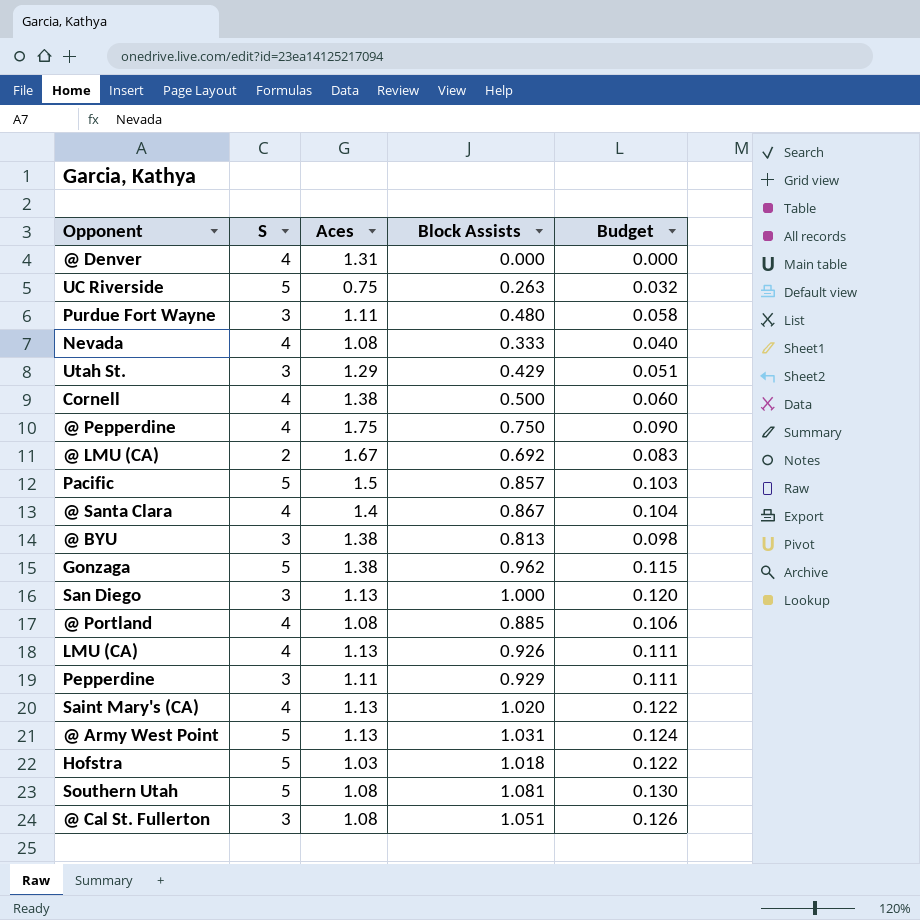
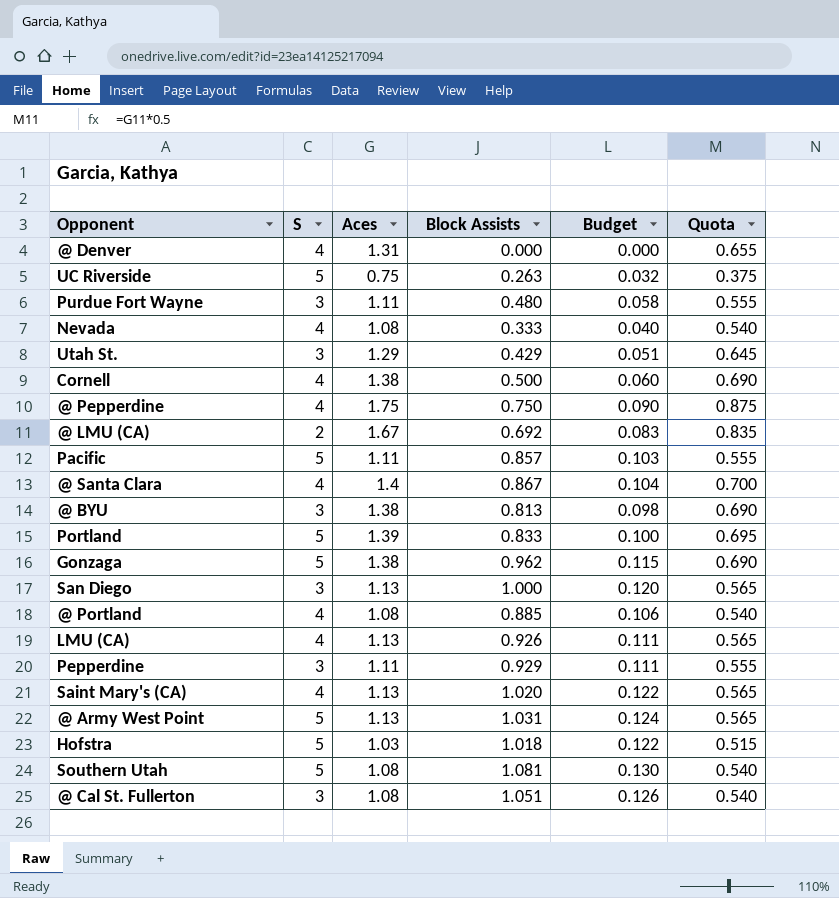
column Quota | formula: none -> [Aces] * 0.5
Pacific | Aces: 1.5 -> 1.11
row Portland: none -> 5 | 1.39 | 0.833 | 0.100 | 0.695

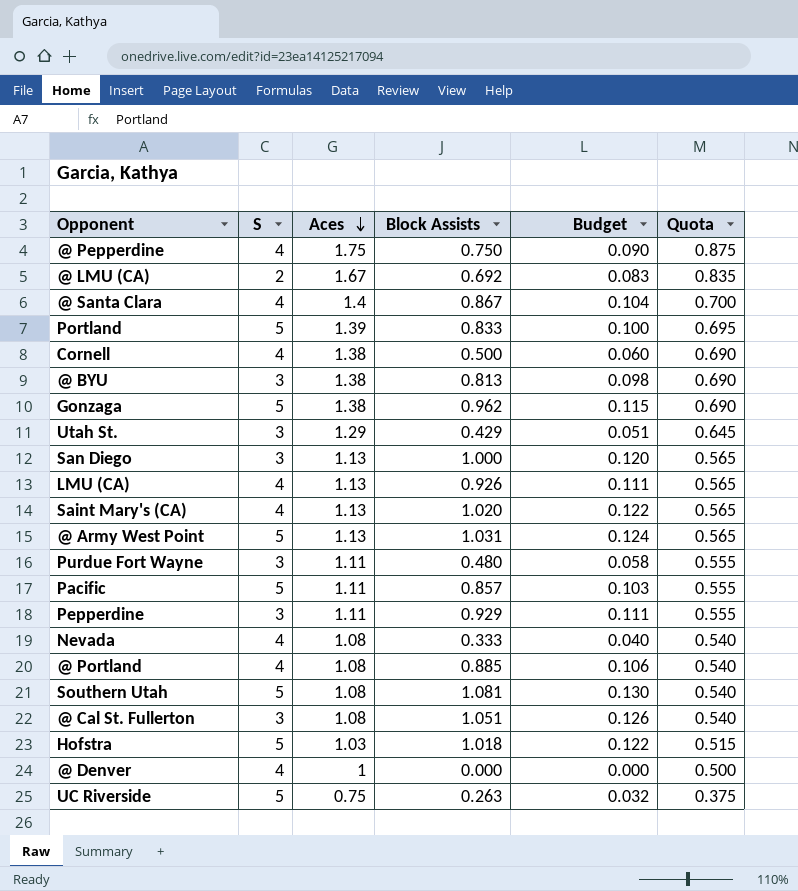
row order: none -> Aces descending
@ Denver | Aces: 1.31 -> 1
@ Denver | Quota: 0.655 -> 0.500

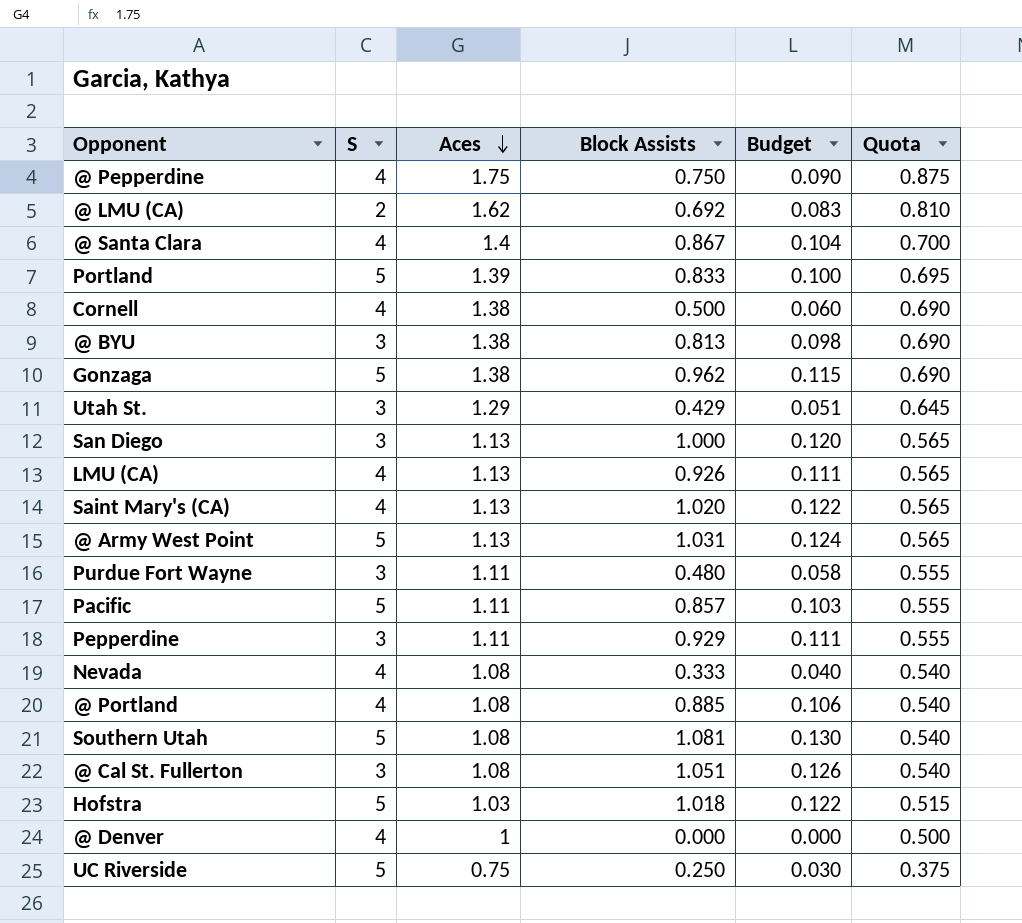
@ LMU (CA) | Aces: 1.67 -> 1.62
@ LMU (CA) | Quota: 0.835 -> 0.810
UC Riverside | Block Assists: 0.263 -> 0.250
UC Riverside | Budget: 0.032 -> 0.030

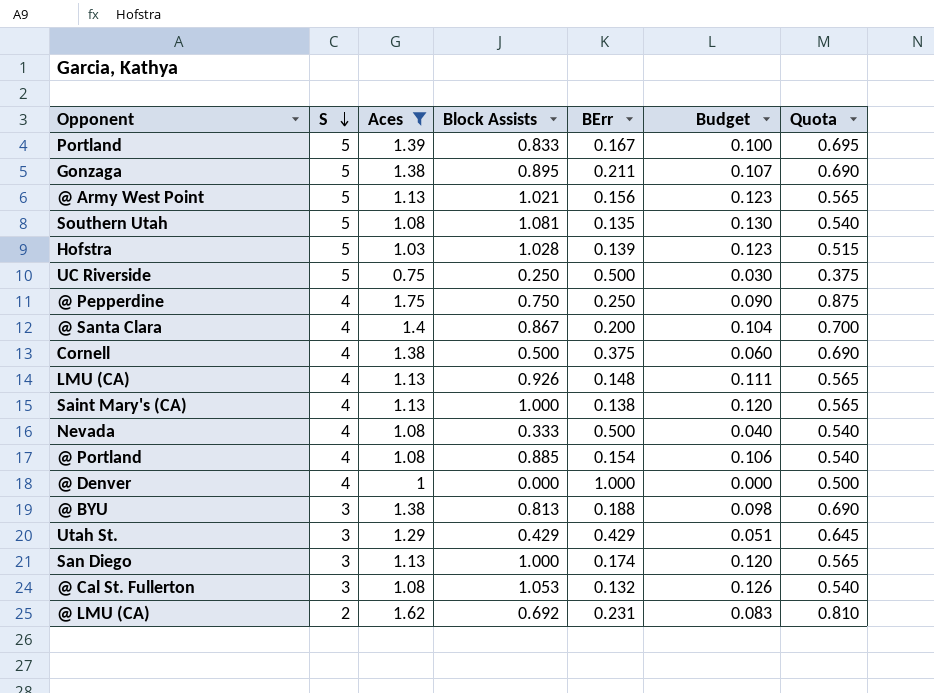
filter: none -> Aces != 1.11
row order: Aces descending -> S descending
column BErr | position: none -> 5
Gonzaga | Block Assists: 0.962 -> 0.895
Gonzaga | Budget: 0.115 -> 0.107
@ Army West Point | Block Assists: 1.031 -> 1.021
@ Army West Point | Budget: 0.124 -> 0.123
Hofstra | Block Assists: 1.018 -> 1.028
Hofstra | Budget: 0.122 -> 0.123
Saint Mary's (CA) | Block Assists: 1.020 -> 1.000
Saint Mary's (CA) | Budget: 0.122 -> 0.120
@ Cal St. Fullerton | Block Assists: 1.051 -> 1.053

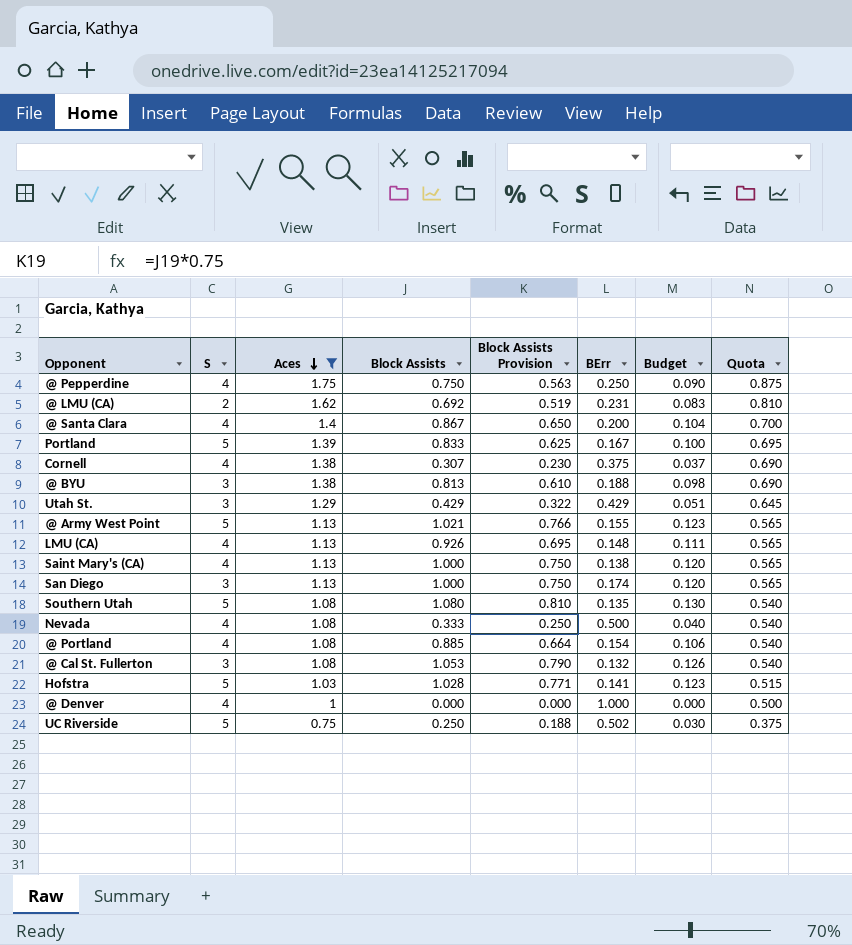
row order: S descending -> Aces descending
column Block Assists Provision | formula: none -> [Block Assists] * 0.75
row Gonzaga: 5 | 1.38 | 0.895 | 0.211 | 0.107 | 0.690 -> none
Cornell | Block Assists: 0.500 -> 0.307
Cornell | Budget: 0.060 -> 0.037
@ Army West Point | BErr: 0.156 -> 0.155
Southern Utah | Block Assists: 1.081 -> 1.080
Hofstra | BErr: 0.139 -> 0.141
UC Riverside | BErr: 0.500 -> 0.502

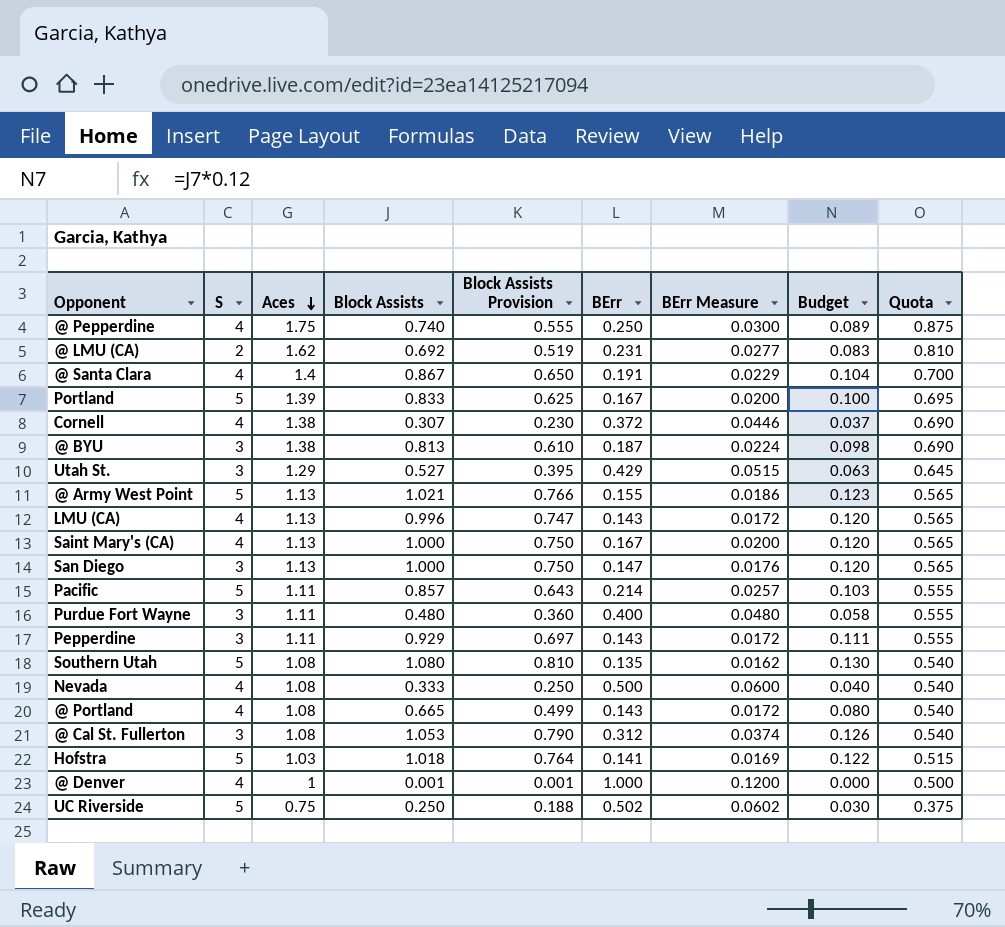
filter: Aces != 1.11 -> none
column BErr Measure | formula: none -> [BErr] * 0.12
@ Pepperdine | Block Assists: 0.750 -> 0.740
@ Pepperdine | Block Assists Provision: 0.563 -> 0.555
@ Pepperdine | Budget: 0.090 -> 0.089
@ Santa Clara | BErr: 0.200 -> 0.191
Cornell | BErr: 0.375 -> 0.372
@ BYU | BErr: 0.188 -> 0.187
Utah St. | Block Assists: 0.429 -> 0.527
Utah St. | Block Assists Provision: 0.322 -> 0.395
Utah St. | Budget: 0.051 -> 0.063
LMU (CA) | Block Assists: 0.926 -> 0.996
LMU (CA) | Block Assists Provision: 0.695 -> 0.747
LMU (CA) | BErr: 0.148 -> 0.143
LMU (CA) | Budget: 0.111 -> 0.120
Saint Mary's (CA) | BErr: 0.138 -> 0.167
San Diego | BErr: 0.174 -> 0.147
@ Portland | Block Assists: 0.885 -> 0.665
@ Portland | Block Assists Provision: 0.664 -> 0.499
@ Portland | BErr: 0.154 -> 0.143
@ Portland | Budget: 0.106 -> 0.080
@ Cal St. Fullerton | BErr: 0.132 -> 0.312
Hofstra | Block Assists: 1.028 -> 1.018
Hofstra | Block Assists Provision: 0.771 -> 0.764
Hofstra | Budget: 0.123 -> 0.122
@ Denver | Block Assists: 0.000 -> 0.001
@ Denver | Block Assists Provision: 0.000 -> 0.001

